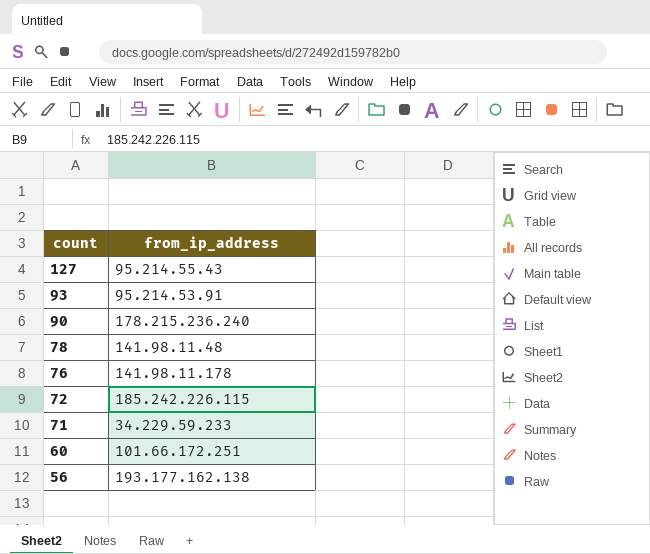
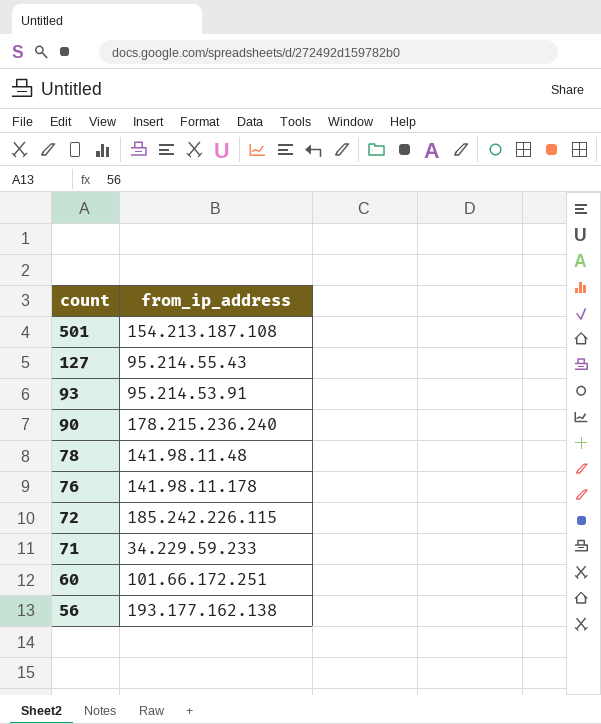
row 501: none -> 154.213.187.108

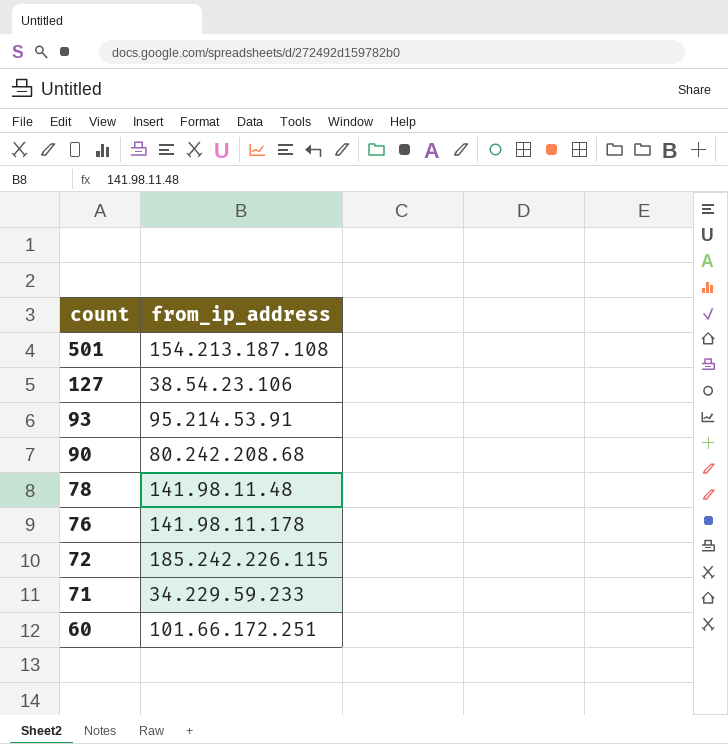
row 56: 193.177.162.138 -> none
127 | from_ip_address: 95.214.55.43 -> 38.54.23.106
90 | from_ip_address: 178.215.236.240 -> 80.242.208.68

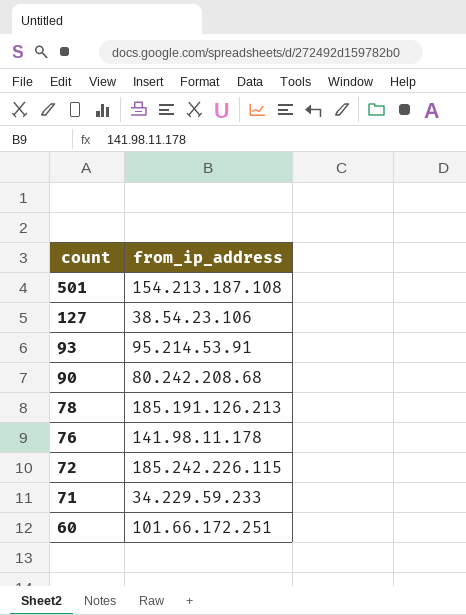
78 | from_ip_address: 141.98.11.48 -> 185.191.126.213

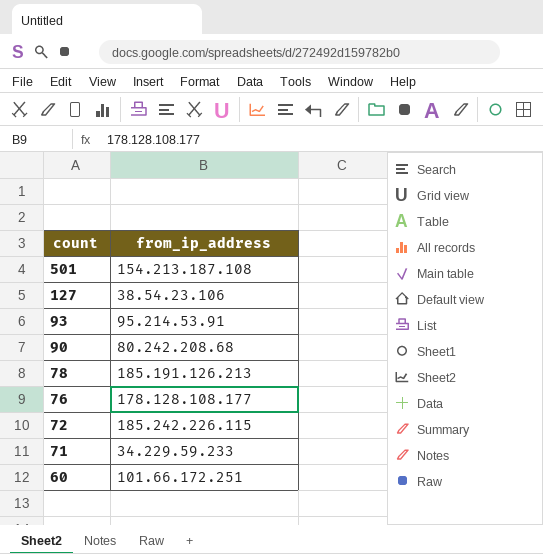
76 | from_ip_address: 141.98.11.178 -> 178.128.108.177

